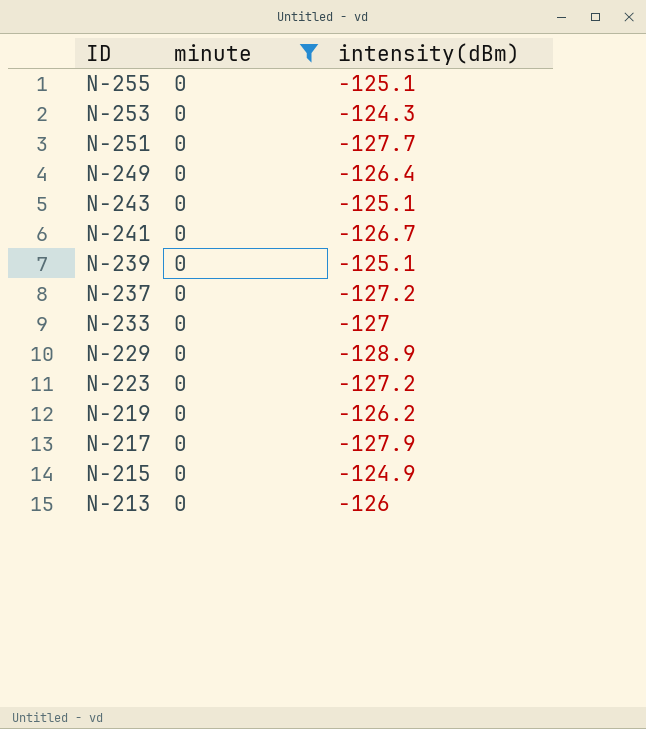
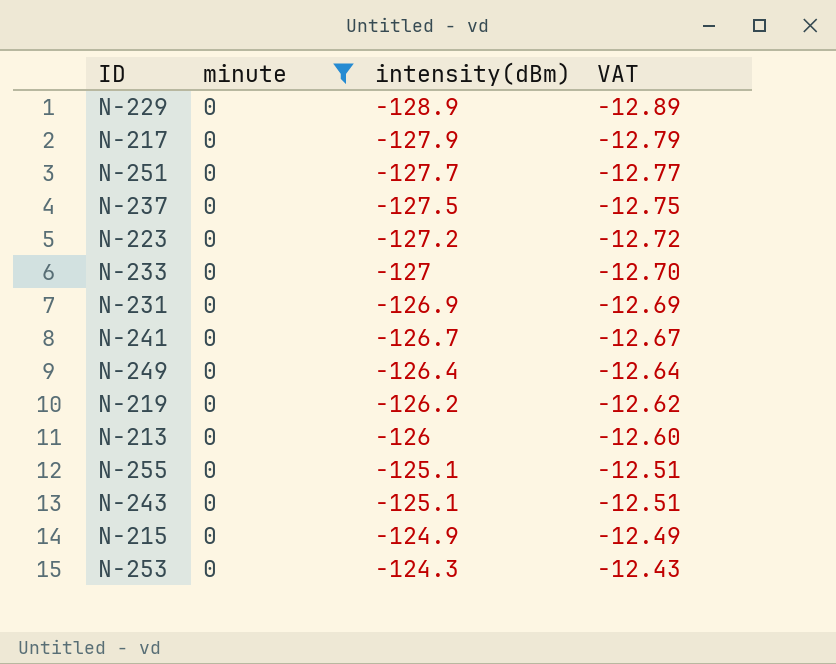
row order: ID descending -> intensity(dBm) ascending
column VAT | formula: none -> [intensity(dBm)] * 0.1
row N-239: 0 | -125.1 -> none
N-237 | intensity(dBm): -127.2 -> -127.5
row N-231: none -> 0 | -126.9 | -12.69

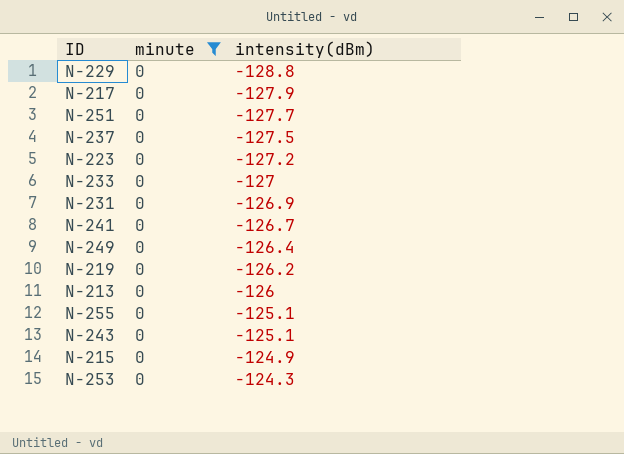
column VAT | formula: [intensity(dBm)] * 0.1 -> none
N-229 | intensity(dBm): -128.9 -> -128.8

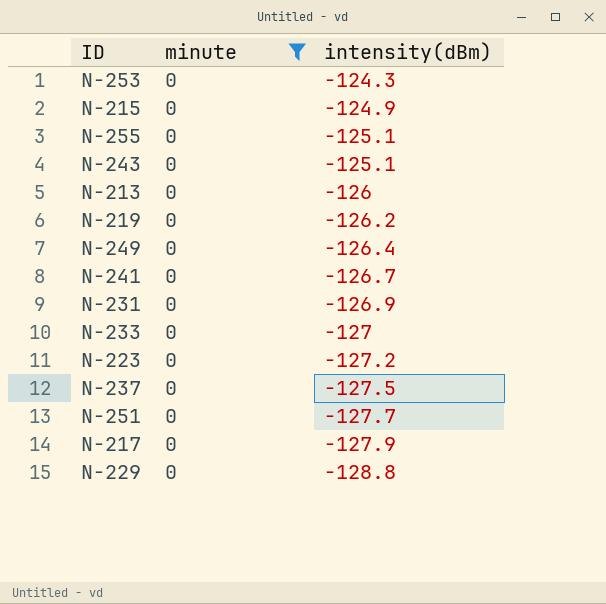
row order: intensity(dBm) ascending -> intensity(dBm) descending

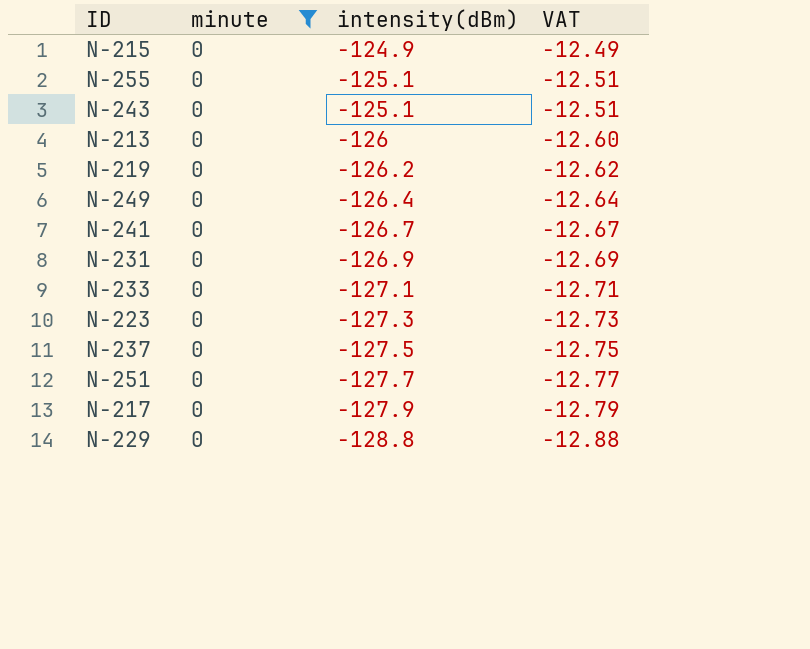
column VAT | formula: none -> [intensity(dBm)] * 0.1
row N-253: 0 | -124.3 -> none
N-233 | intensity(dBm): -127 -> -127.1
N-223 | intensity(dBm): -127.2 -> -127.3

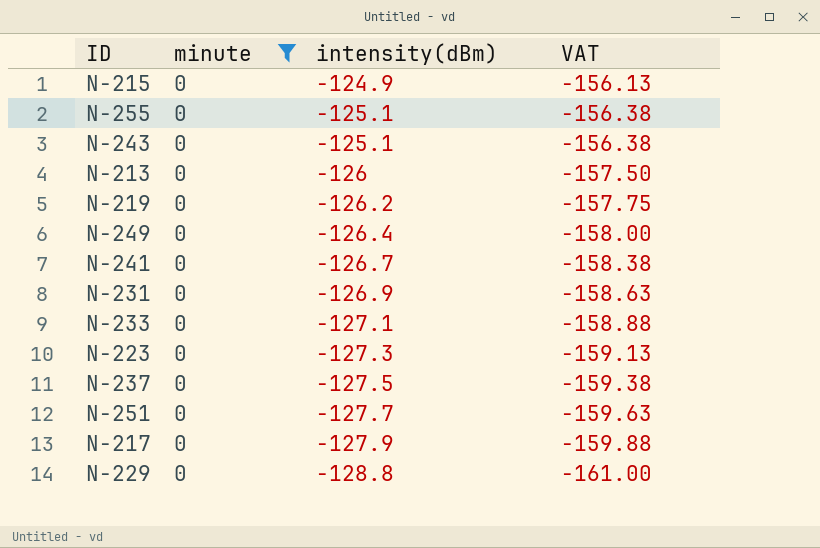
column VAT | formula: [intensity(dBm)] * 0.1 -> [intensity(dBm)] * 1.25

